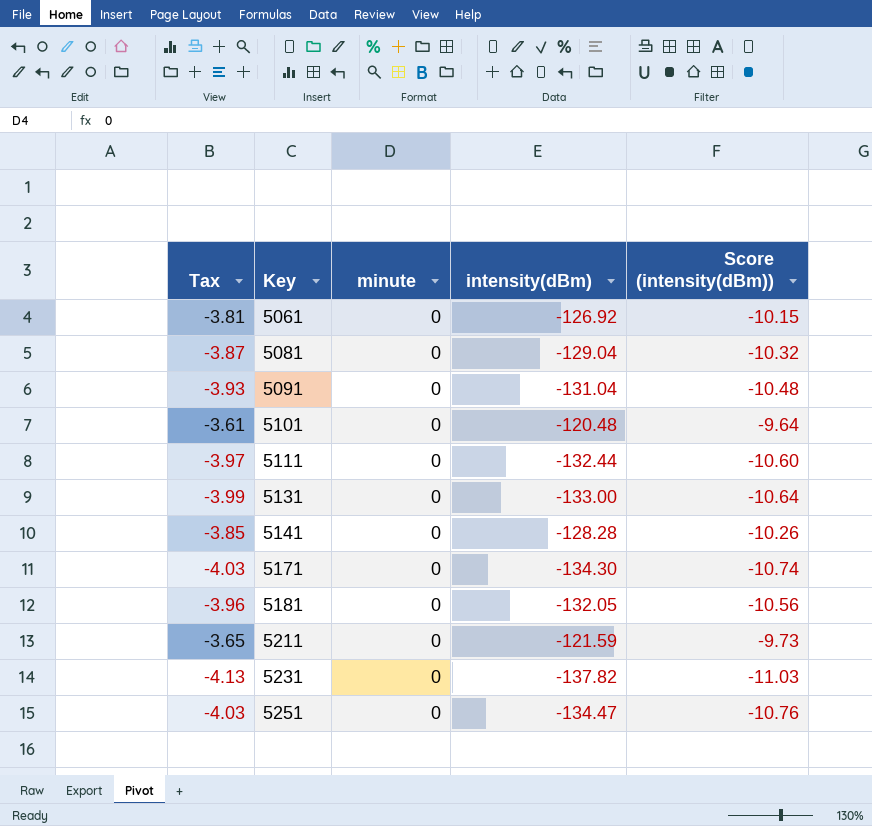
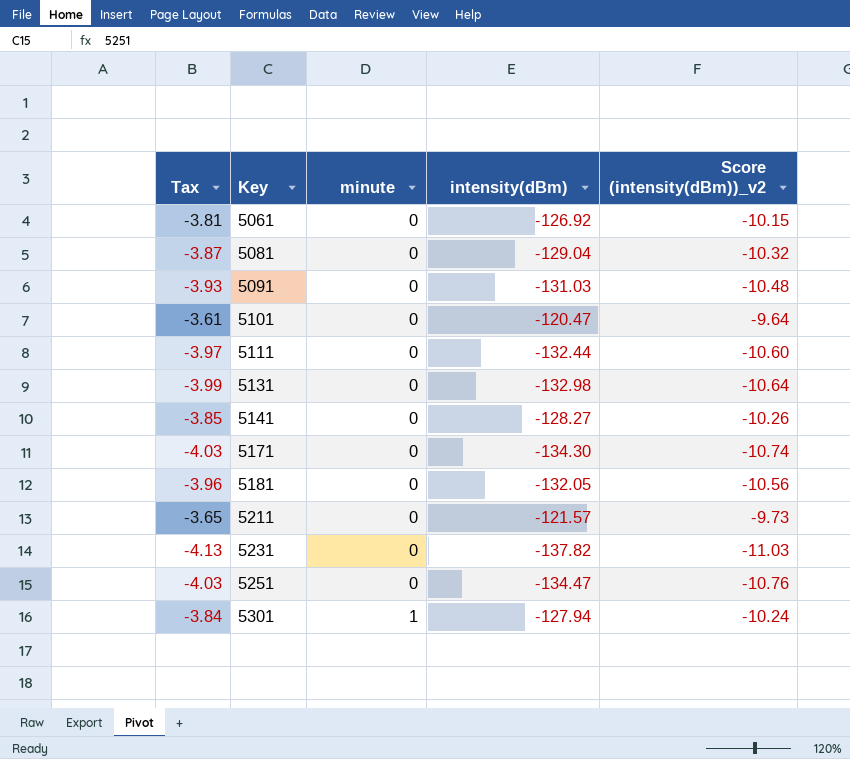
column name: Score (intensity(dBm)) -> Score (intensity(dBm))_v2
5091 | intensity(dBm): -131.04 -> -131.03
5101 | intensity(dBm): -120.48 -> -120.47
5131 | intensity(dBm): -133.00 -> -132.98
5141 | intensity(dBm): -128.28 -> -128.27
5211 | intensity(dBm): -121.59 -> -121.57
row 5301: none -> -3.84 | 1 | -127.94 | -10.24

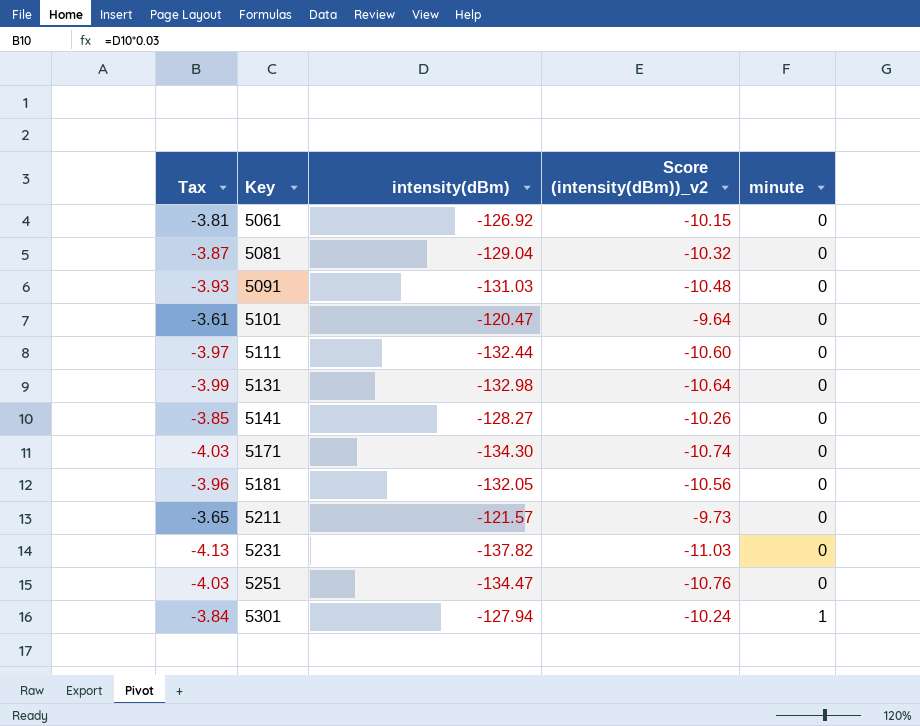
column minute | position: 3 -> 5

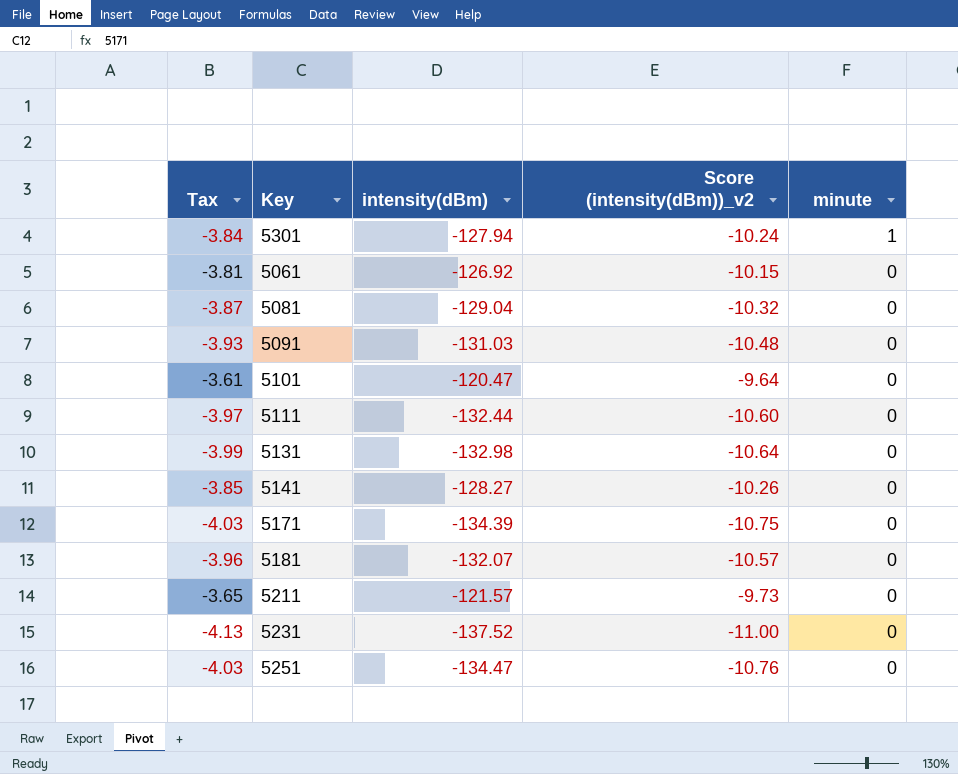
row order: Key ascending -> minute descending
5171 | intensity(dBm): -134.30 -> -134.39
5171 | Score (intensity(dBm))_v2: -10.74 -> -10.75
5181 | intensity(dBm): -132.05 -> -132.07
5181 | Score (intensity(dBm))_v2: -10.56 -> -10.57
5231 | intensity(dBm): -137.82 -> -137.52
5231 | Score (intensity(dBm))_v2: -11.03 -> -11.00

